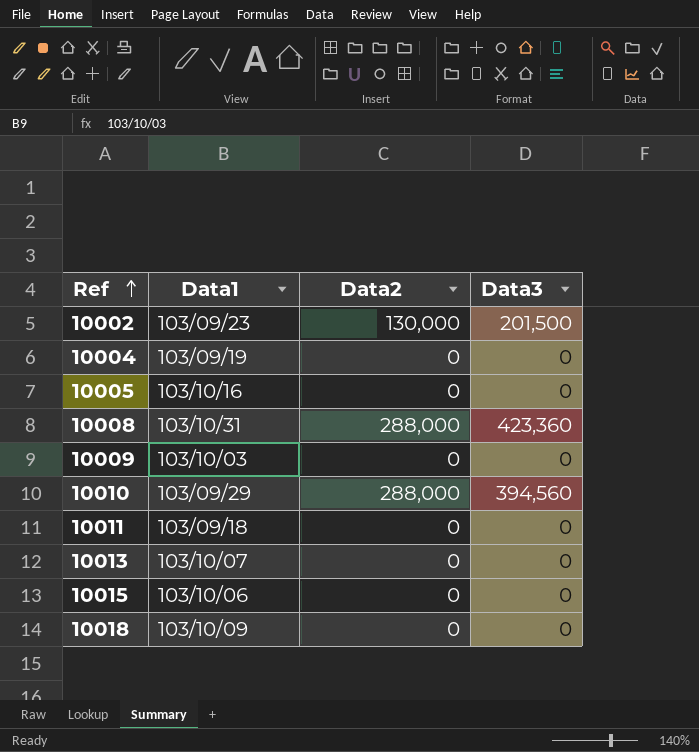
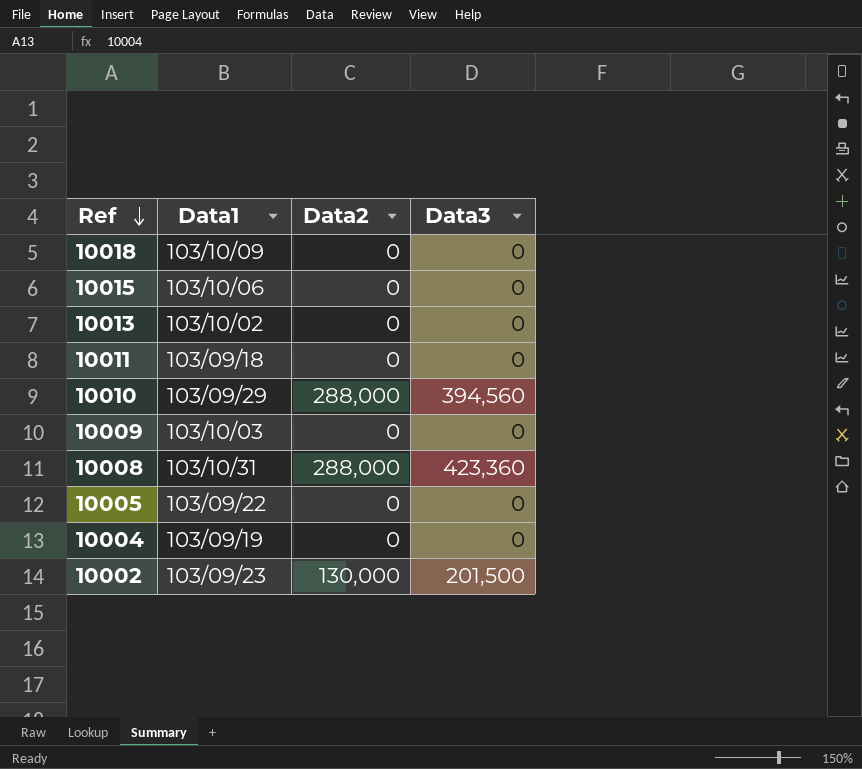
row order: Ref ascending -> Ref descending
10013 | Data1: 103/10/07 -> 103/10/02
10005 | Data1: 103/10/16 -> 103/09/22

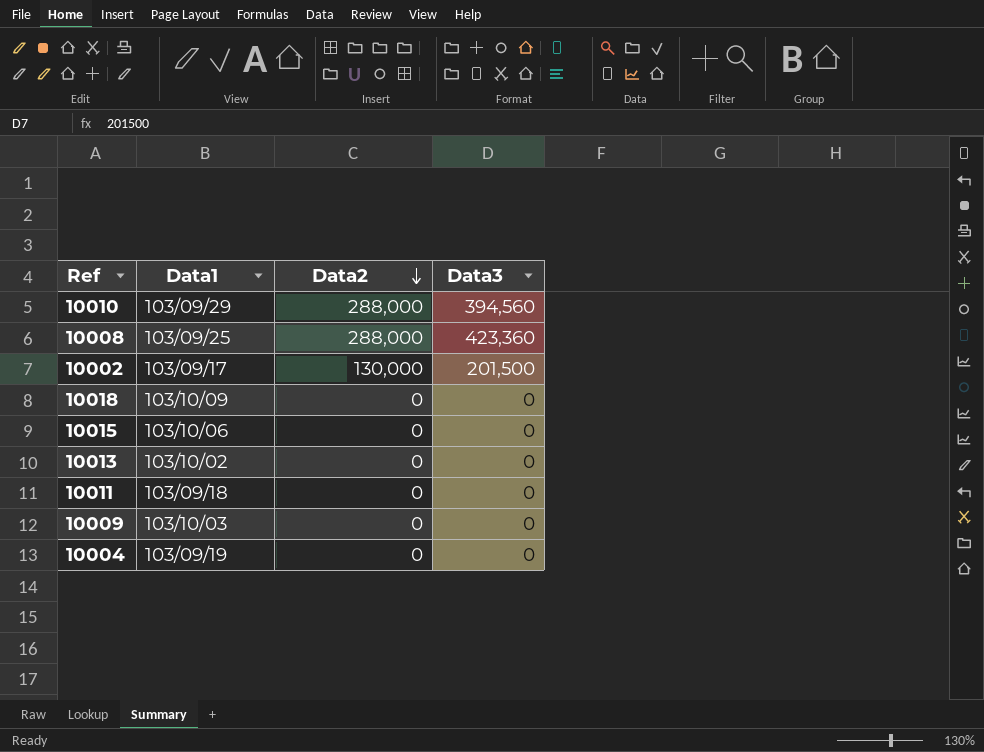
row order: Ref descending -> Data2 descending
row 10005: 103/09/22 | 0 | 0 -> none
10008 | Data1: 103/10/31 -> 103/09/25
10002 | Data1: 103/09/23 -> 103/09/17

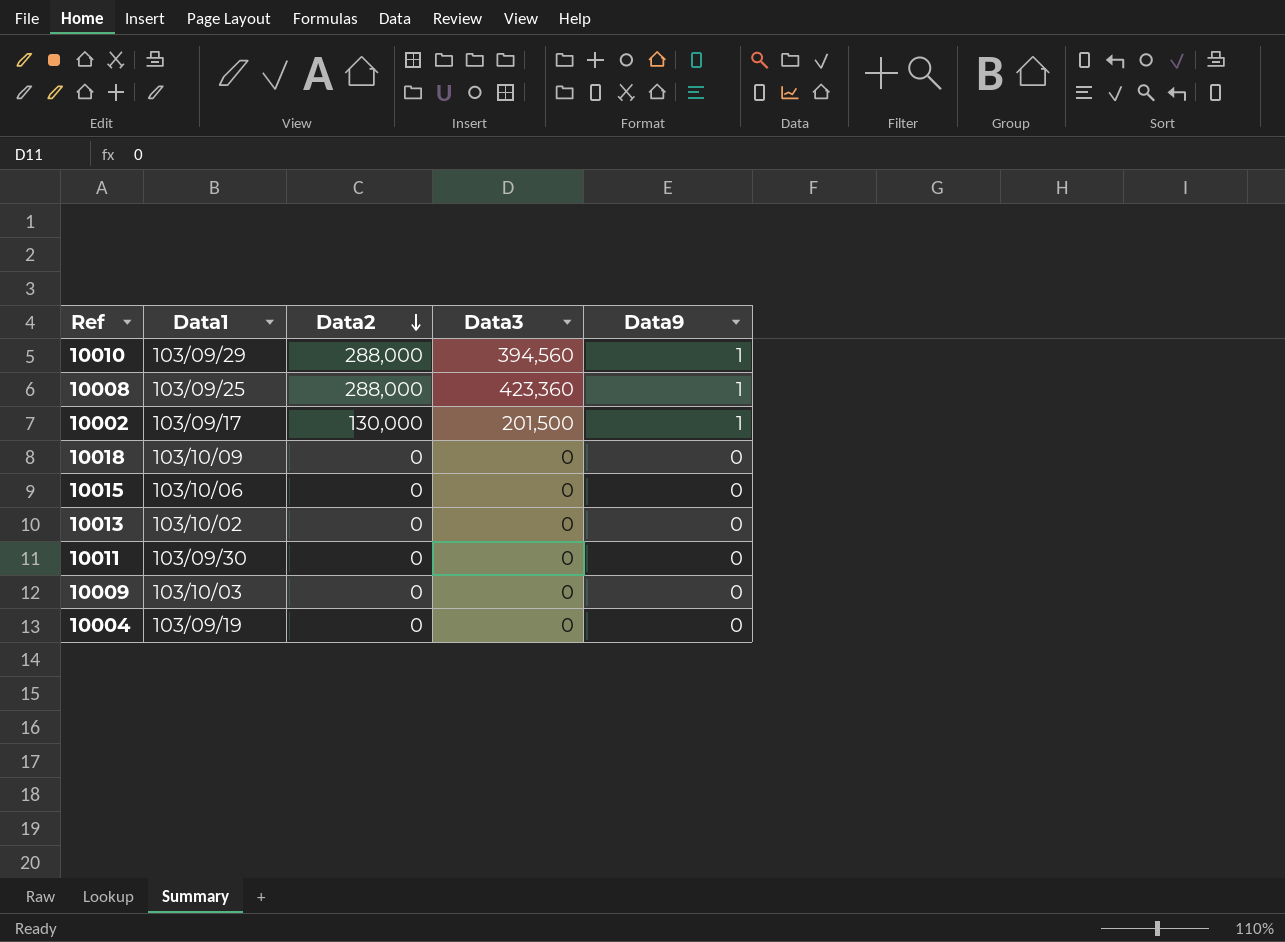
column Data9 | position: none -> 5
10011 | Data1: 103/09/18 -> 103/09/30

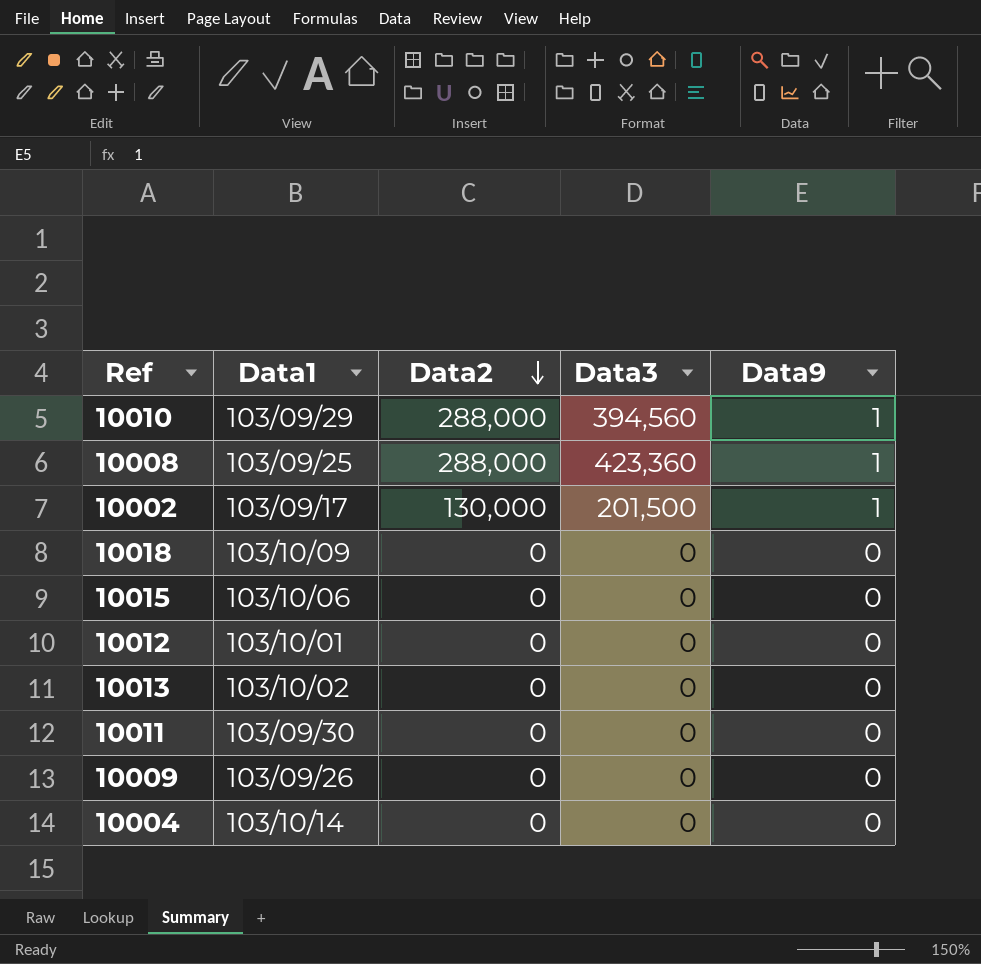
row 10012: none -> 103/10/01 | 0 | 0 | 0
10009 | Data1: 103/10/03 -> 103/09/26
10004 | Data1: 103/09/19 -> 103/10/14

